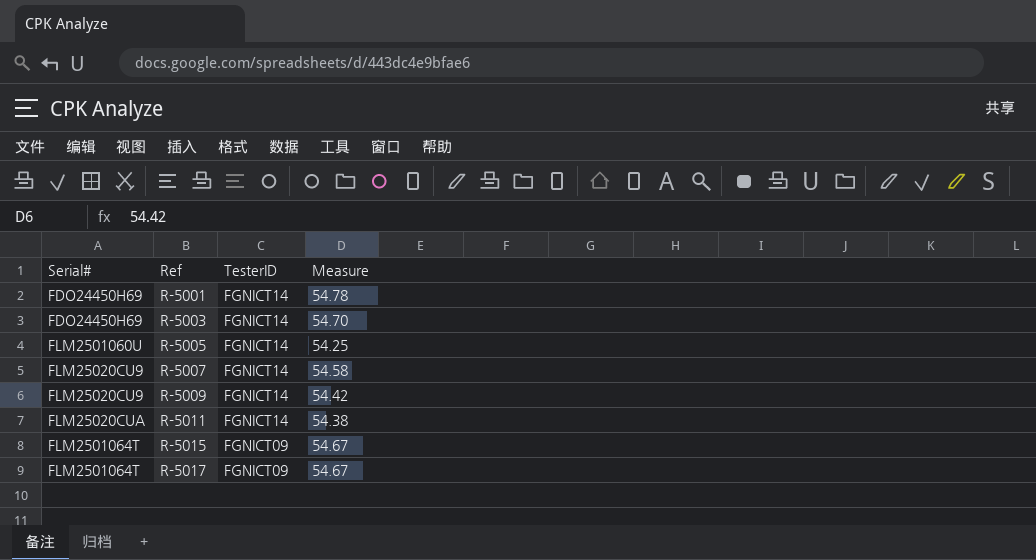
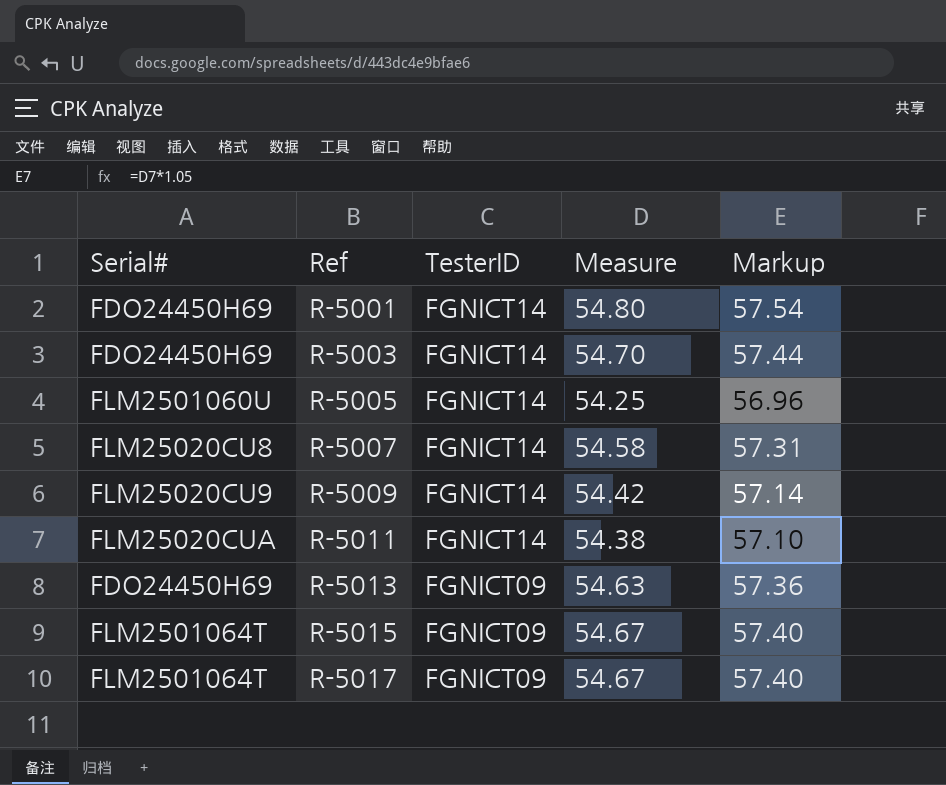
column Markup | formula: none -> [Measure] * 1.05
R-5001 | Measure: 54.78 -> 54.80
R-5007 | Serial#: FLM25020CU9 -> FLM25020CU8
row R-5013: none -> FDO24450H69 | FGNICT09 | 54.63 | 57.36

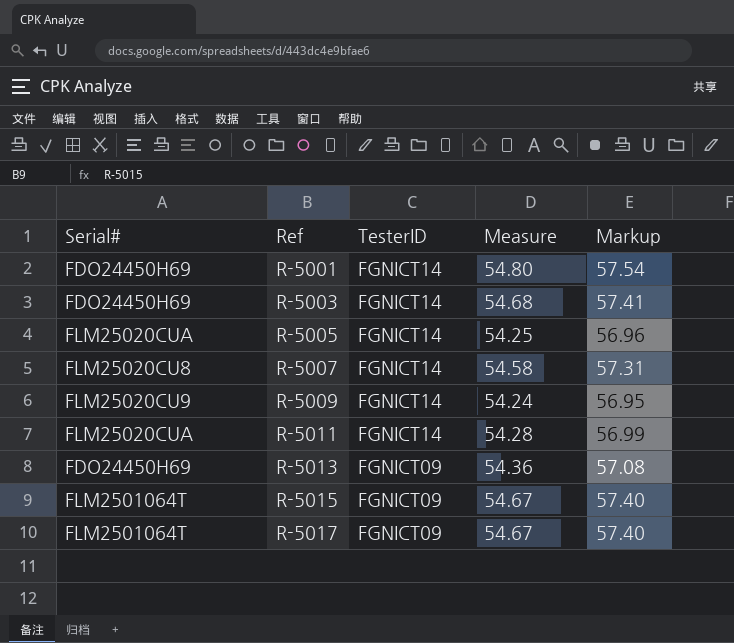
R-5003 | Measure: 54.70 -> 54.68
R-5003 | Markup: 57.44 -> 57.41
R-5005 | Serial#: FLM2501060U -> FLM25020CUA
R-5009 | Measure: 54.42 -> 54.24
R-5009 | Markup: 57.14 -> 56.95
R-5011 | Measure: 54.38 -> 54.28
R-5011 | Markup: 57.10 -> 56.99
R-5013 | Measure: 54.63 -> 54.36
R-5013 | Markup: 57.36 -> 57.08

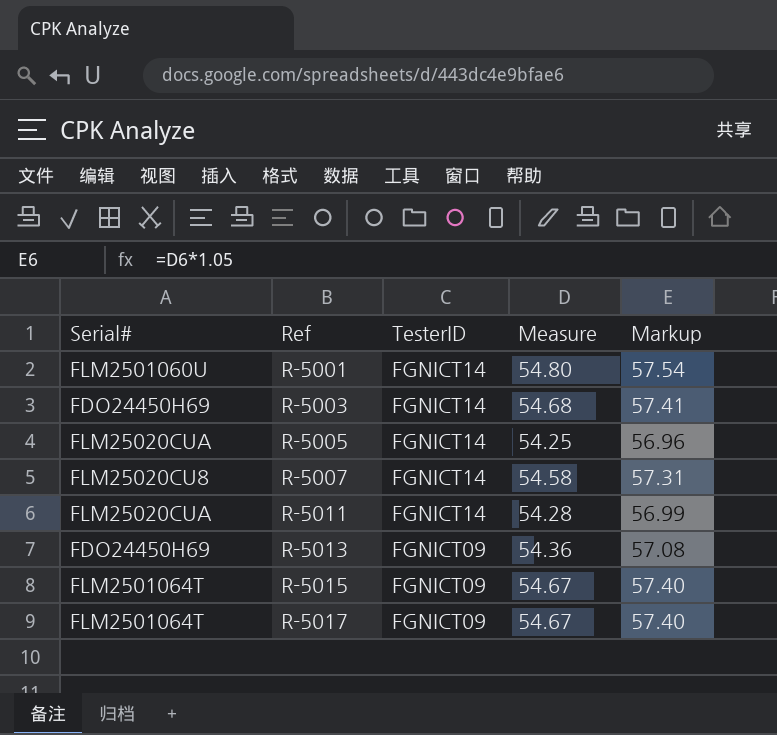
row R-5009: FLM25020CU9 | FGNICT14 | 54.24 | 56.95 -> none
R-5001 | Serial#: FDO24450H69 -> FLM2501060U

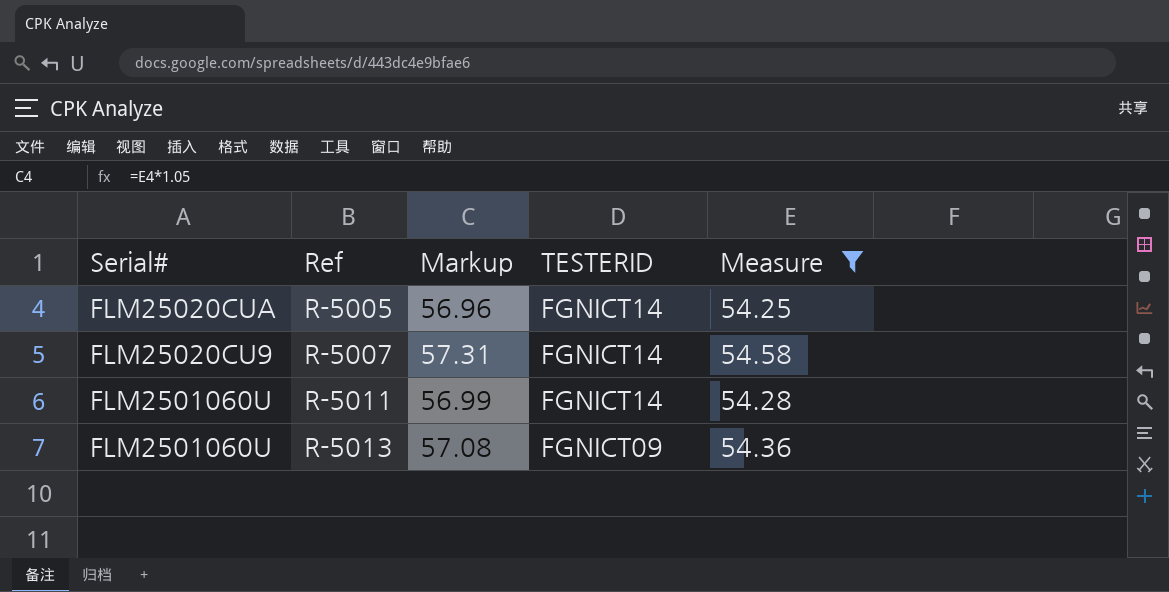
filter: none -> Measure <= 54.58
column Markup | position: 5 -> 3
column name: TesterID -> TESTERID
R-5007 | Serial#: FLM25020CU8 -> FLM25020CU9
R-5011 | Serial#: FLM25020CUA -> FLM2501060U
R-5013 | Serial#: FDO24450H69 -> FLM2501060U

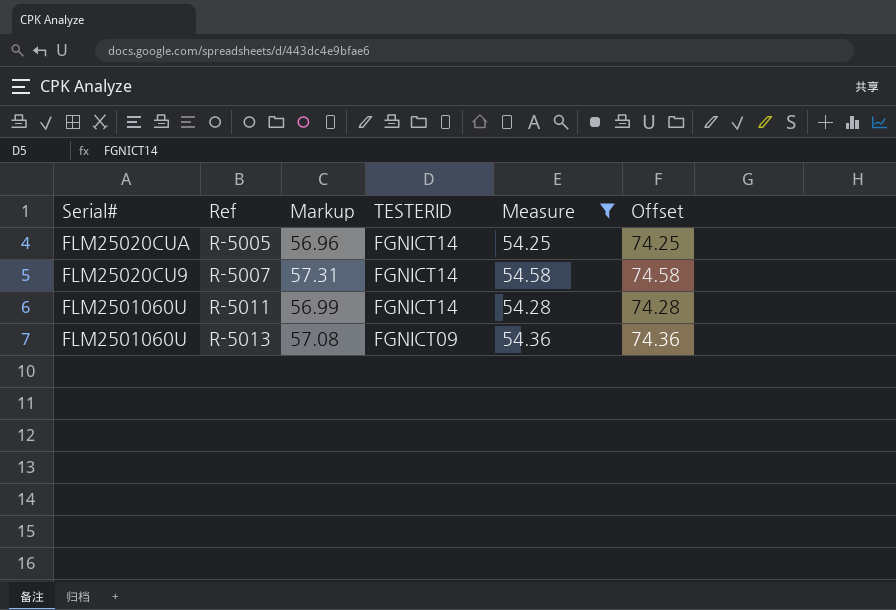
column Offset | formula: none -> [Measure] + 20

